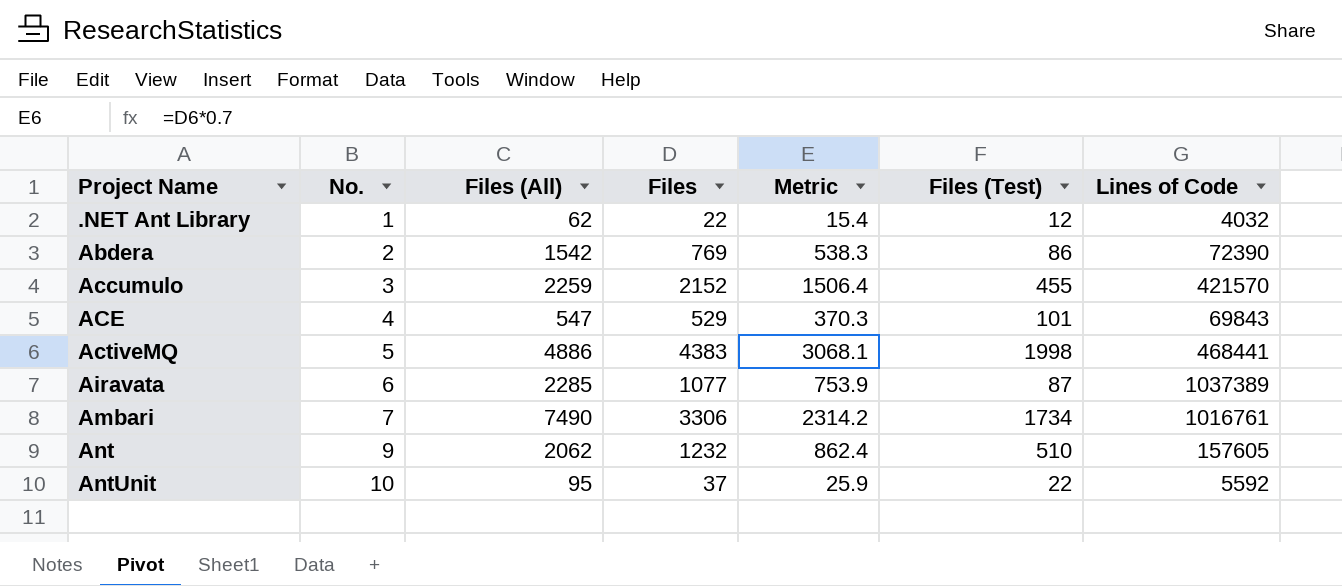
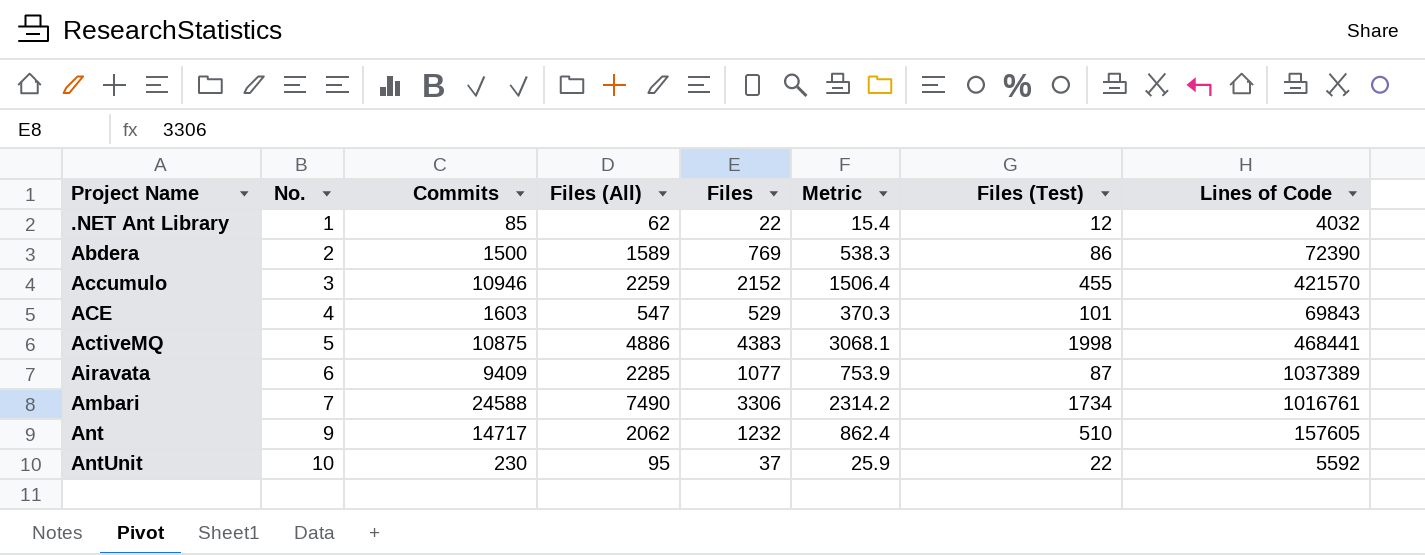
column Commits | position: none -> 3
Abdera | Files (All): 1542 -> 1589

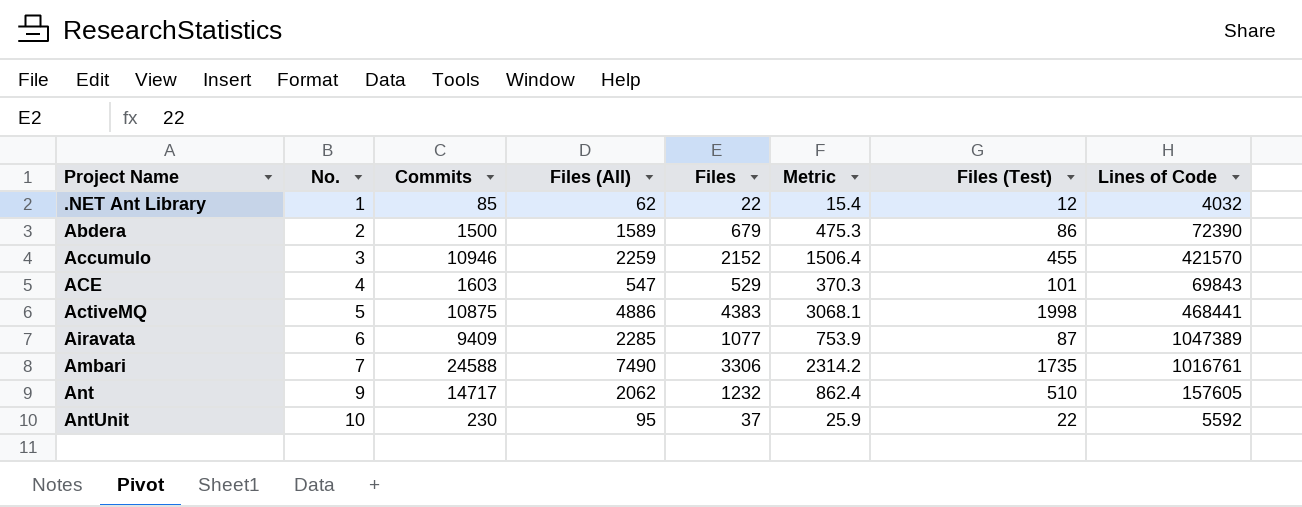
Abdera | Files: 769 -> 679
Abdera | Metric: 538.3 -> 475.3
Airavata | Lines of Code: 1037389 -> 1047389
Ambari | Files (Test): 1734 -> 1735

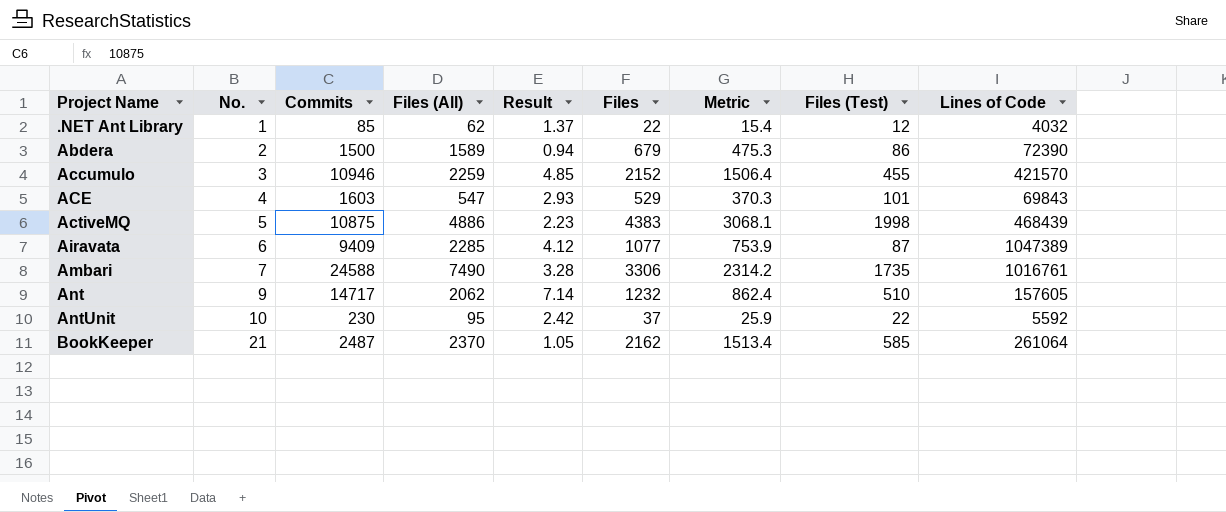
column Result | formula: none -> [Commits] / [Files (All)]
ActiveMQ | Lines of Code: 468441 -> 468439
row BookKeeper: none -> 21 | 2487 | 2370 | 1.05 | 2162 | 1513.4 | 585 | 261064

